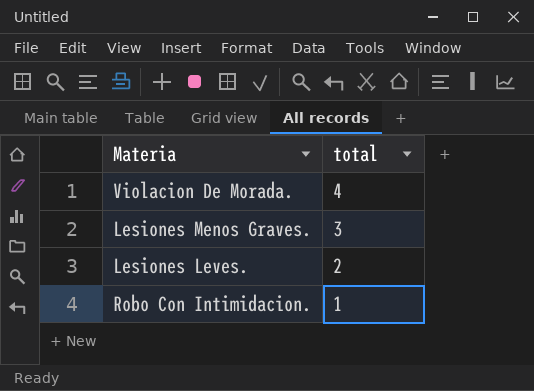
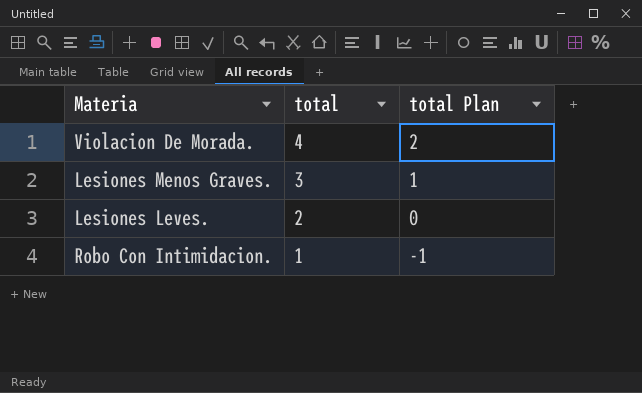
column total Plan | formula: none -> [total] - 2

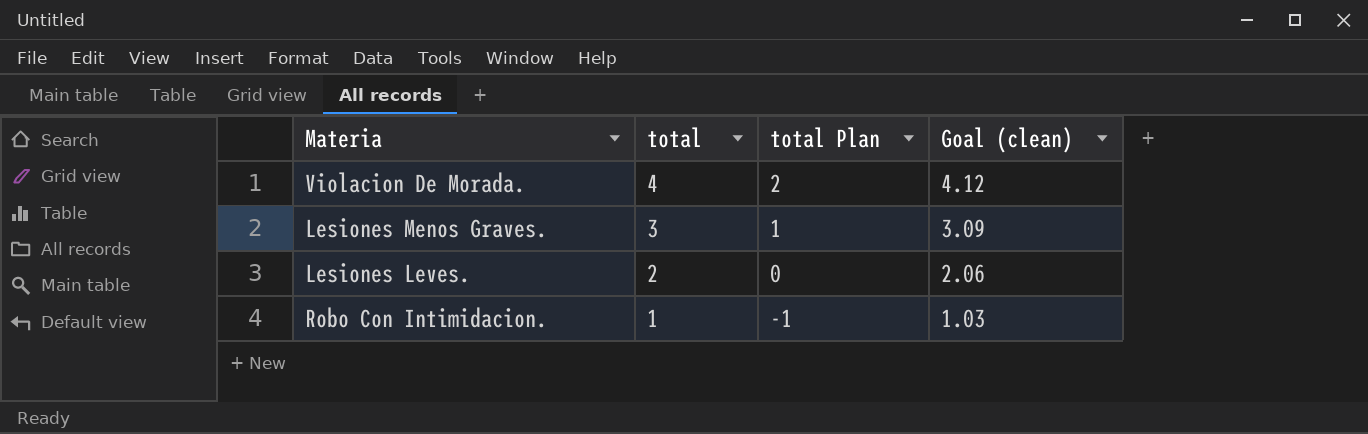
column Goal (clean) | formula: none -> [total] * 1.03

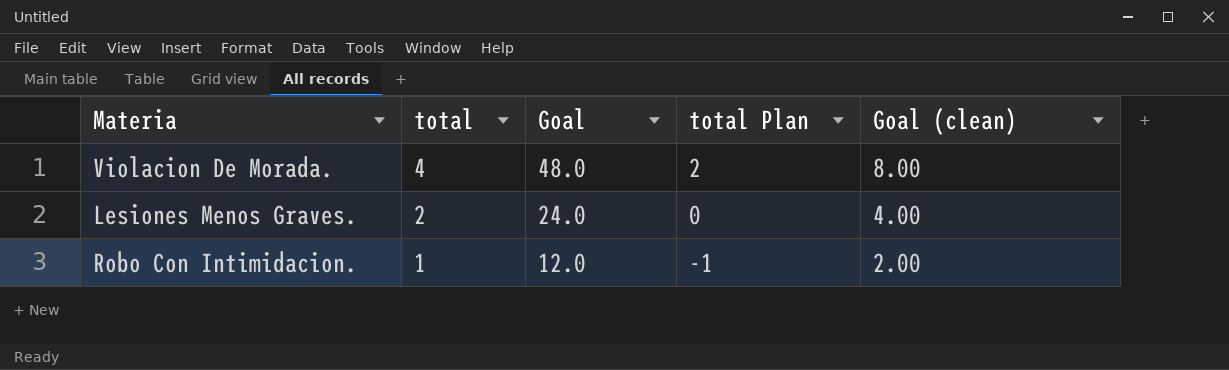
column Goal | formula: none -> [total] * 12
column Goal (clean) | formula: [total] * 1.03 -> [total] * 2
row Lesiones Leves.: 2 | 0 | 2.06 -> none
Lesiones Menos Graves. | total: 3 -> 2
Lesiones Menos Graves. | total Plan: 1 -> 0

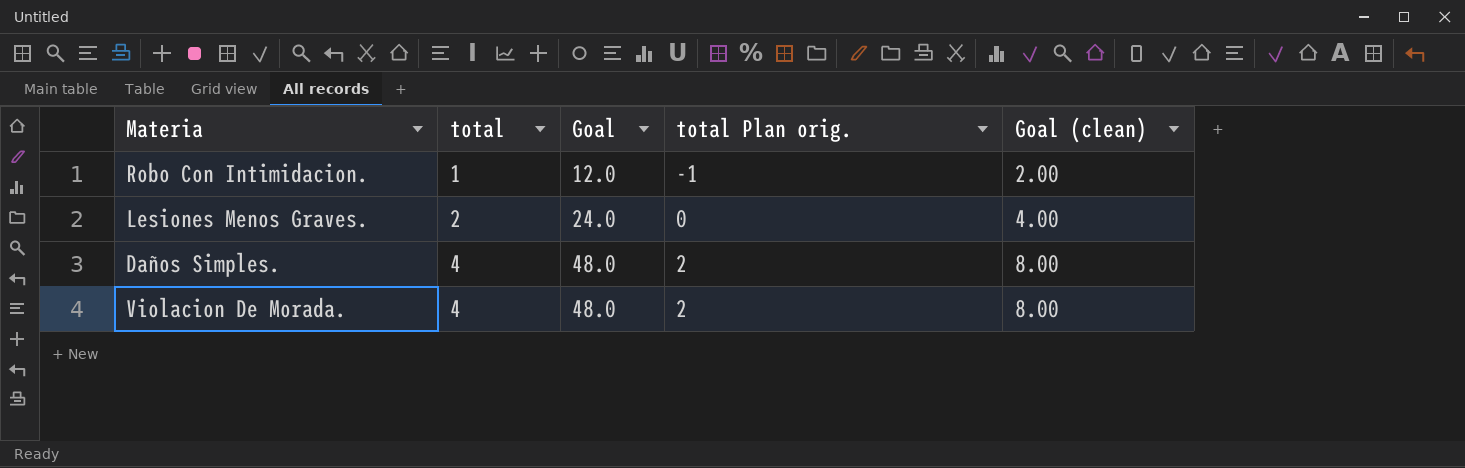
row order: total descending -> total ascending
column name: total Plan -> total Plan orig.
row Daños Simples.: none -> 4 | 48.0 | 2 | 8.00

